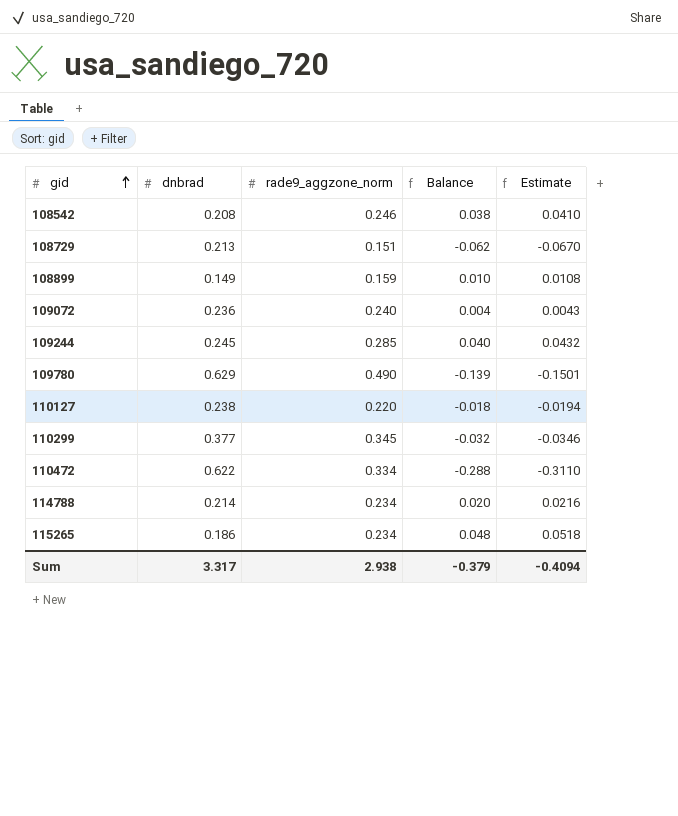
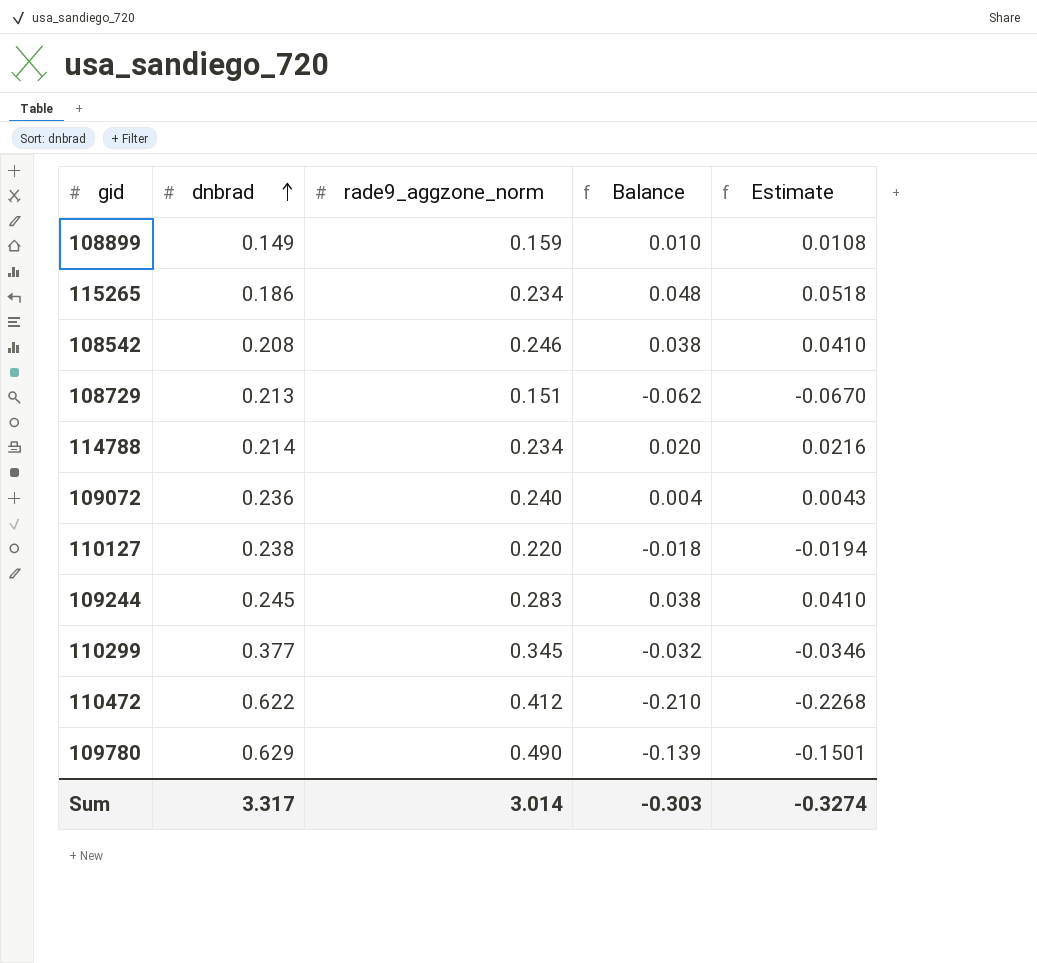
row order: gid ascending -> dnbrad ascending
109244 | rade9_aggzone_norm: 0.285 -> 0.283
109244 | Balance: 0.040 -> 0.038
109244 | Estimate: 0.0432 -> 0.0410
110472 | rade9_aggzone_norm: 0.334 -> 0.412
110472 | Balance: -0.288 -> -0.210
110472 | Estimate: -0.3110 -> -0.2268
Sum | rade9_aggzone_norm: 2.938 -> 3.014
Sum | Balance: -0.379 -> -0.303
Sum | Estimate: -0.4094 -> -0.3274

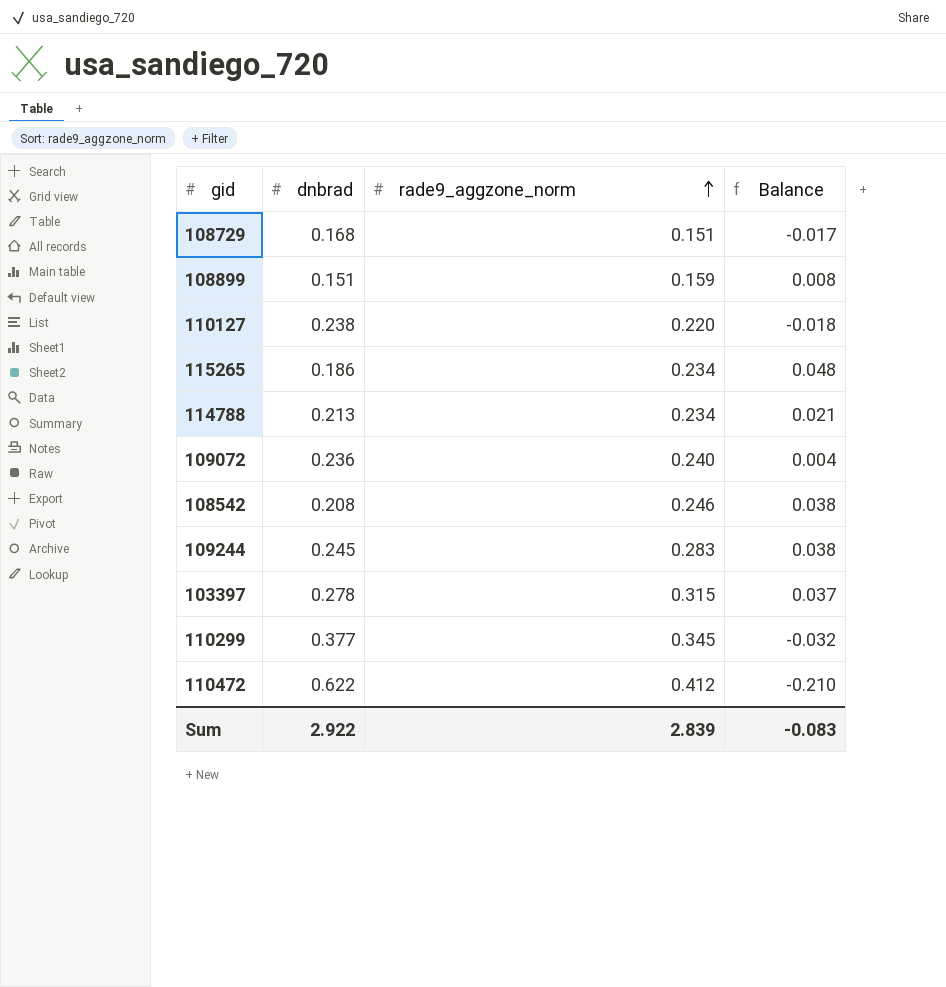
row order: dnbrad ascending -> rade9_aggzone_norm ascending
column Estimate | formula: [Balance] * 1.08 -> none
row 109780: 0.629 | 0.490 | -0.139 | -0.1501 -> none
108729 | dnbrad: 0.213 -> 0.168
108729 | Balance: -0.062 -> -0.017
108899 | dnbrad: 0.149 -> 0.151
108899 | Balance: 0.010 -> 0.008
114788 | dnbrad: 0.214 -> 0.213
114788 | Balance: 0.020 -> 0.021
row 103397: none -> 0.278 | 0.315 | 0.037
Sum | dnbrad: 3.317 -> 2.922
Sum | rade9_aggzone_norm: 3.014 -> 2.839
Sum | Balance: -0.303 -> -0.083

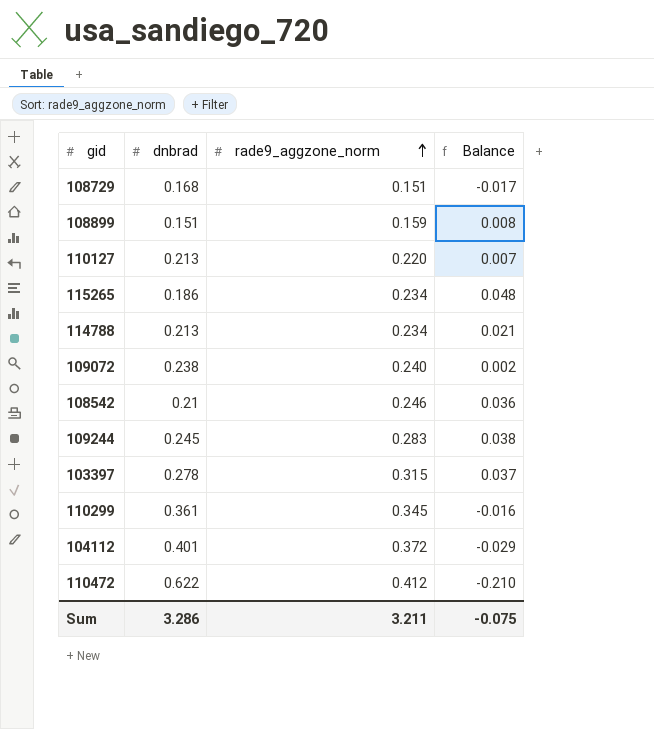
110127 | dnbrad: 0.238 -> 0.213
110127 | Balance: -0.018 -> 0.007
109072 | dnbrad: 0.236 -> 0.238
109072 | Balance: 0.004 -> 0.002
108542 | dnbrad: 0.208 -> 0.21
108542 | Balance: 0.038 -> 0.036
110299 | dnbrad: 0.377 -> 0.361
110299 | Balance: -0.032 -> -0.016
row 104112: none -> 0.401 | 0.372 | -0.029
Sum | dnbrad: 2.922 -> 3.286
Sum | rade9_aggzone_norm: 2.839 -> 3.211
Sum | Balance: -0.083 -> -0.075

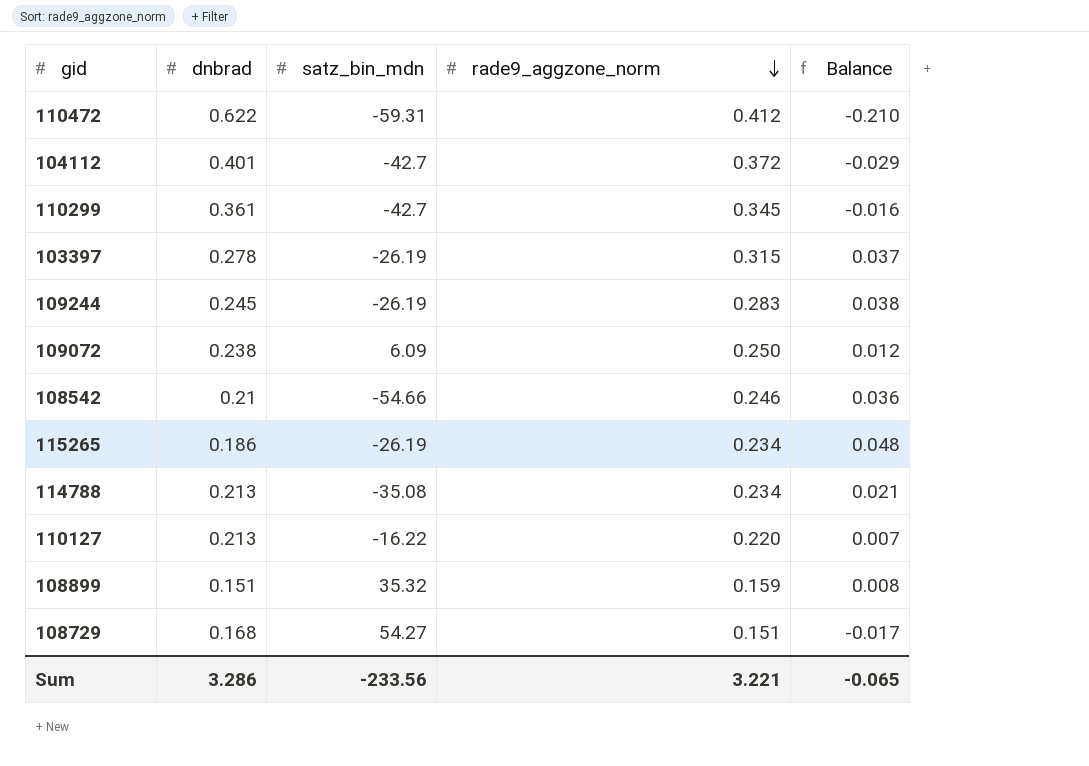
row order: rade9_aggzone_norm ascending -> rade9_aggzone_norm descending
column satz_bin_mdn | position: none -> 3
109072 | rade9_aggzone_norm: 0.240 -> 0.250
109072 | Balance: 0.002 -> 0.012
Sum | rade9_aggzone_norm: 3.211 -> 3.221
Sum | Balance: -0.075 -> -0.065

